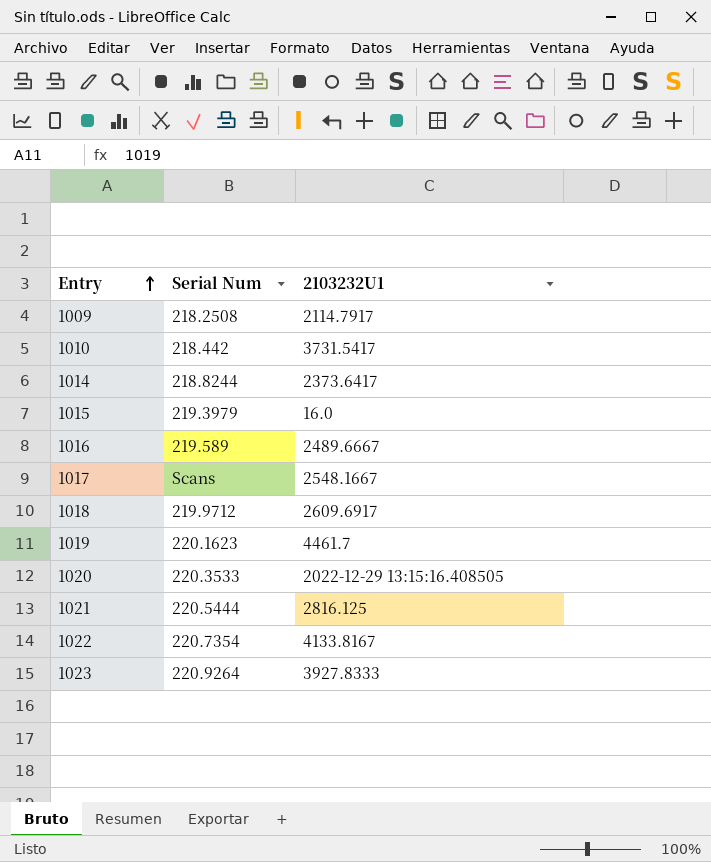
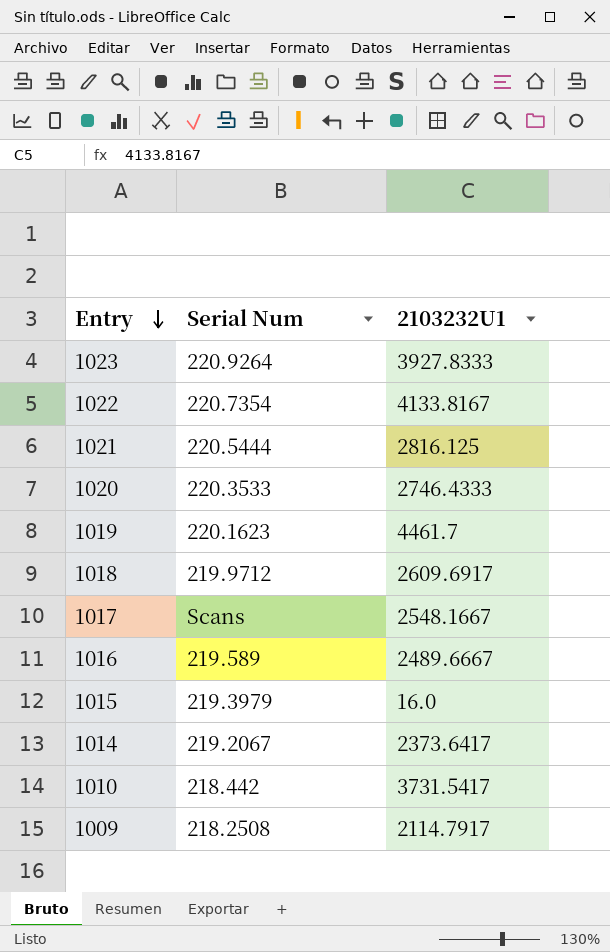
row order: Entry ascending -> Entry descending
1020 | 2103232U1: 2022-12-29 13:15:16.408505 -> 2746.4333
1014 | Serial Num: 218.8244 -> 219.2067

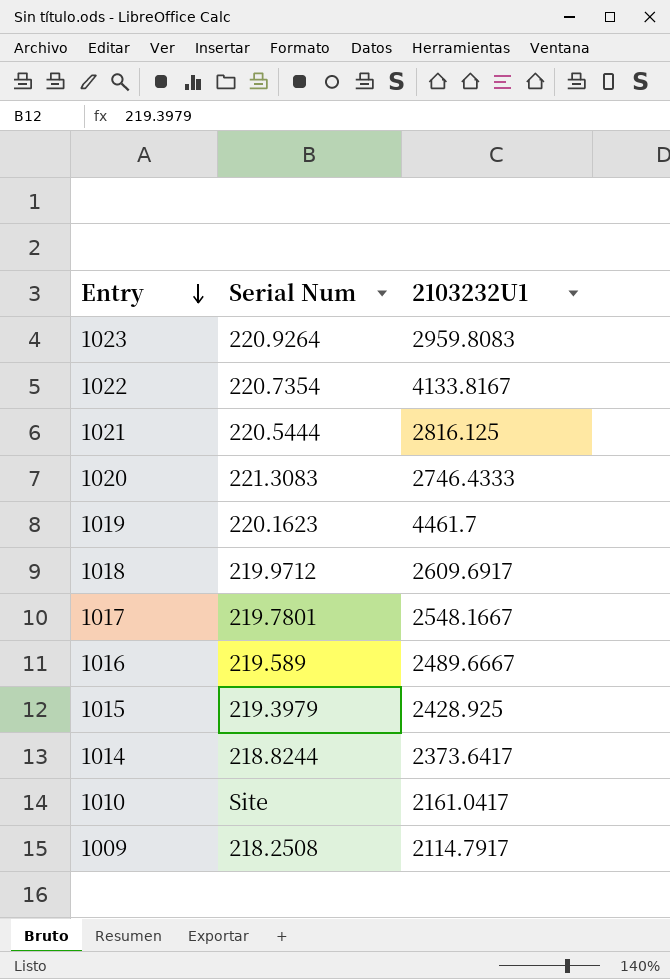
1023 | 2103232U1: 3927.8333 -> 2959.8083
1020 | Serial Num: 220.3533 -> 221.3083
1017 | Serial Num: Scans -> 219.7801
1015 | 2103232U1: 16.0 -> 2428.925
1014 | Serial Num: 219.2067 -> 218.8244
1010 | Serial Num: 218.442 -> Site
1010 | 2103232U1: 3731.5417 -> 2161.0417

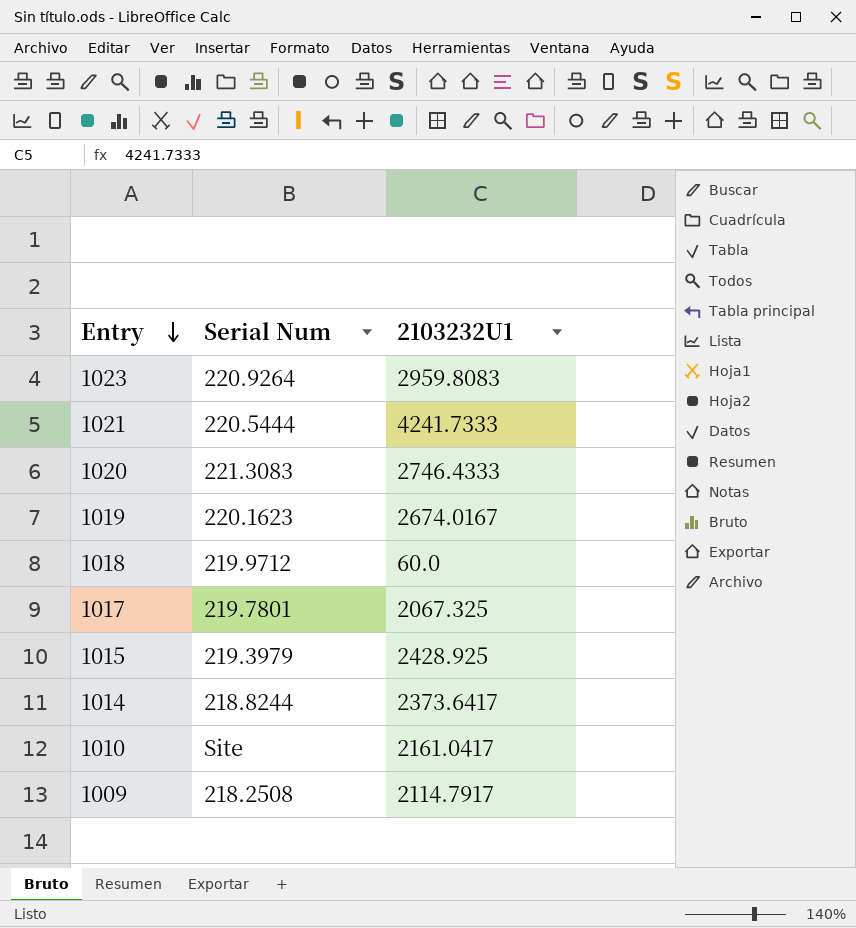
row 1022: 220.7354 | 4133.8167 -> none
row 1016: 219.589 | 2489.6667 -> none
1021 | 2103232U1: 2816.125 -> 4241.7333
1019 | 2103232U1: 4461.7 -> 2674.0167
1018 | 2103232U1: 2609.6917 -> 60.0
1017 | 2103232U1: 2548.1667 -> 2067.325

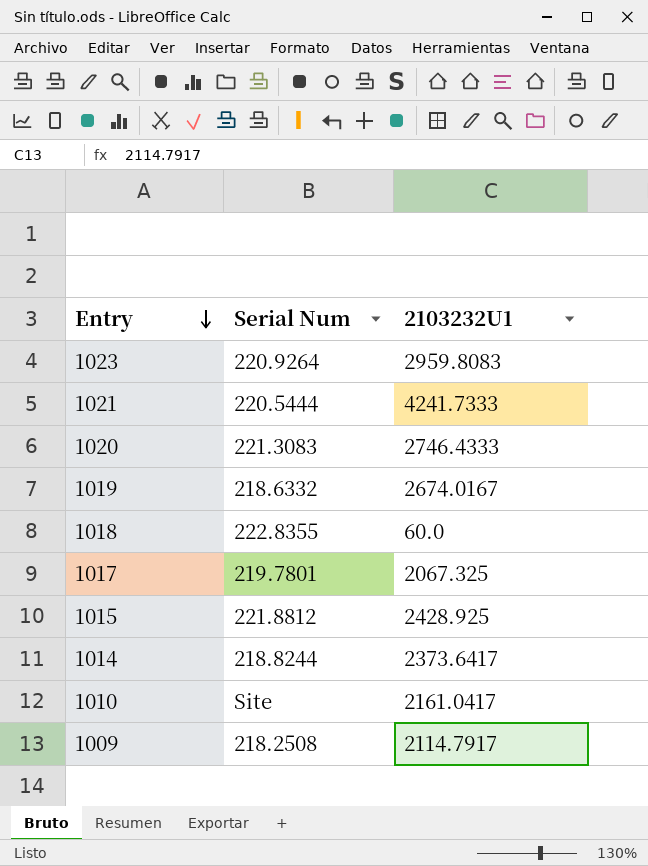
1019 | Serial Num: 220.1623 -> 218.6332
1018 | Serial Num: 219.9712 -> 222.8355
1015 | Serial Num: 219.3979 -> 221.8812

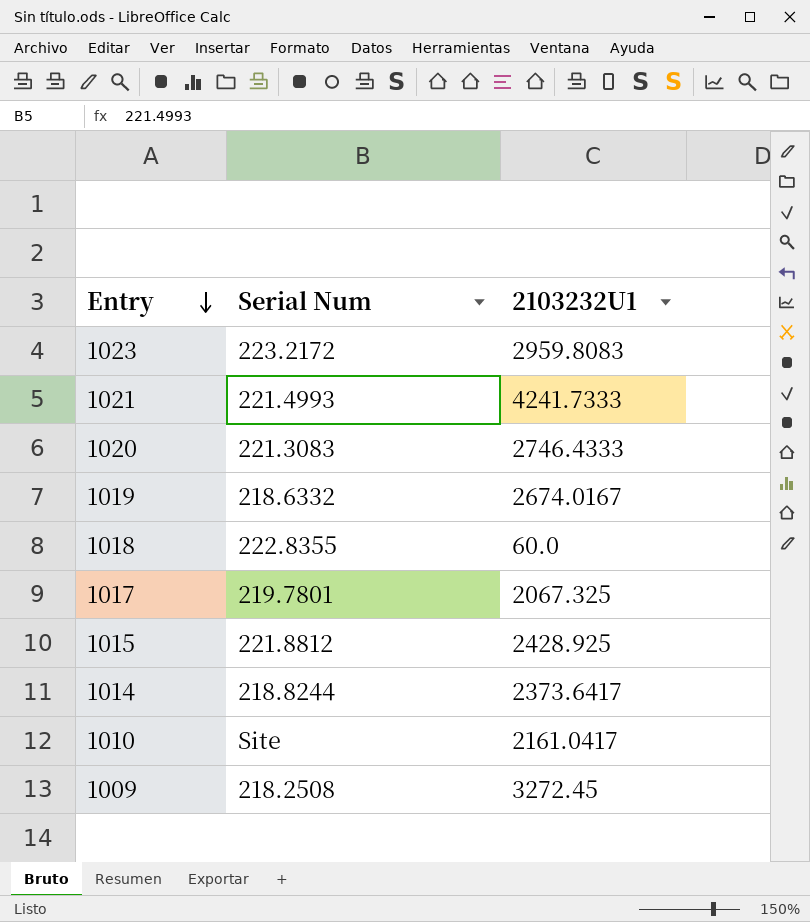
1023 | Serial Num: 220.9264 -> 223.2172
1021 | Serial Num: 220.5444 -> 221.4993
1009 | 2103232U1: 2114.7917 -> 3272.45

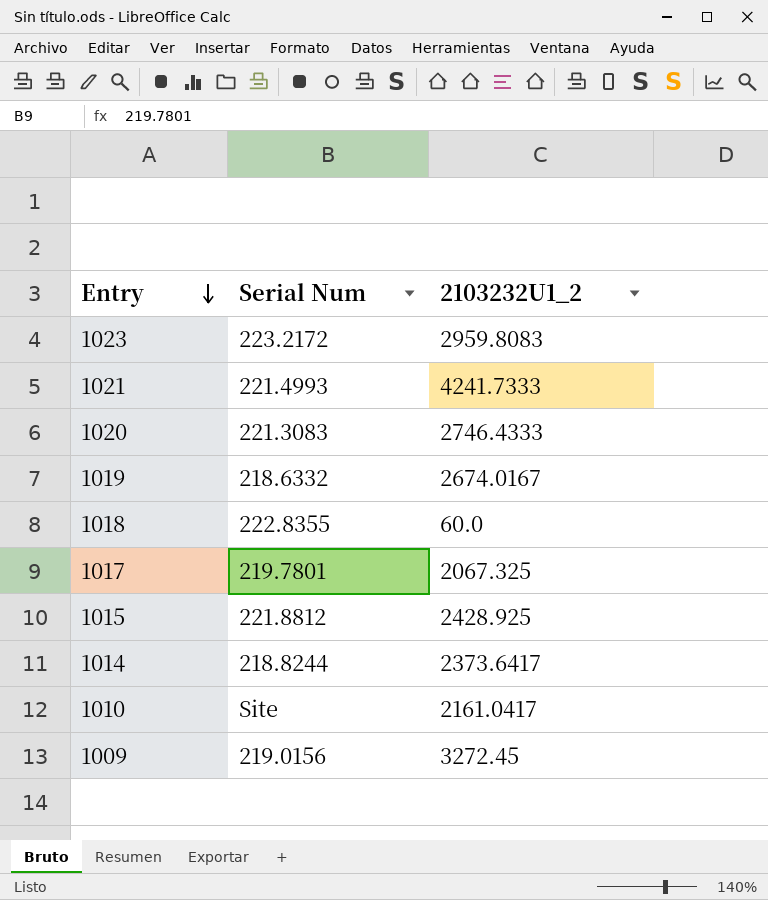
column name: 2103232U1 -> 2103232U1_2
1009 | Serial Num: 218.2508 -> 219.0156

